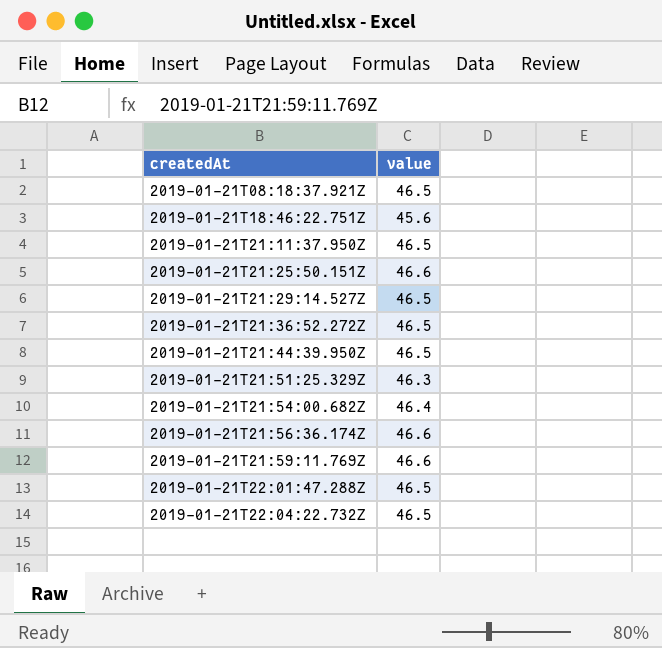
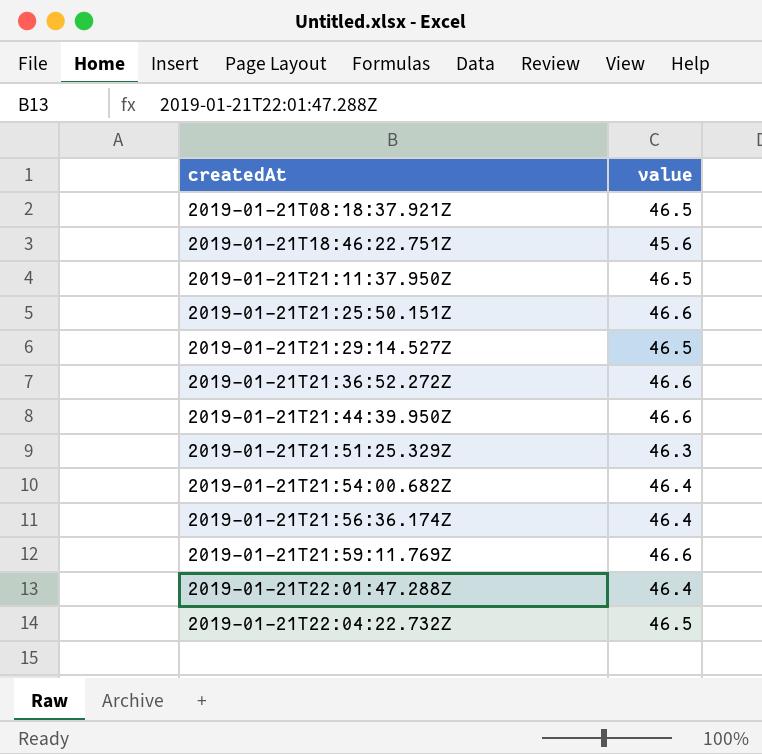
2019-01-21T21:36:52.272Z | value: 46.5 -> 46.6
2019-01-21T21:44:39.950Z | value: 46.5 -> 46.6
2019-01-21T21:56:36.174Z | value: 46.6 -> 46.4
2019-01-21T22:01:47.288Z | value: 46.5 -> 46.4

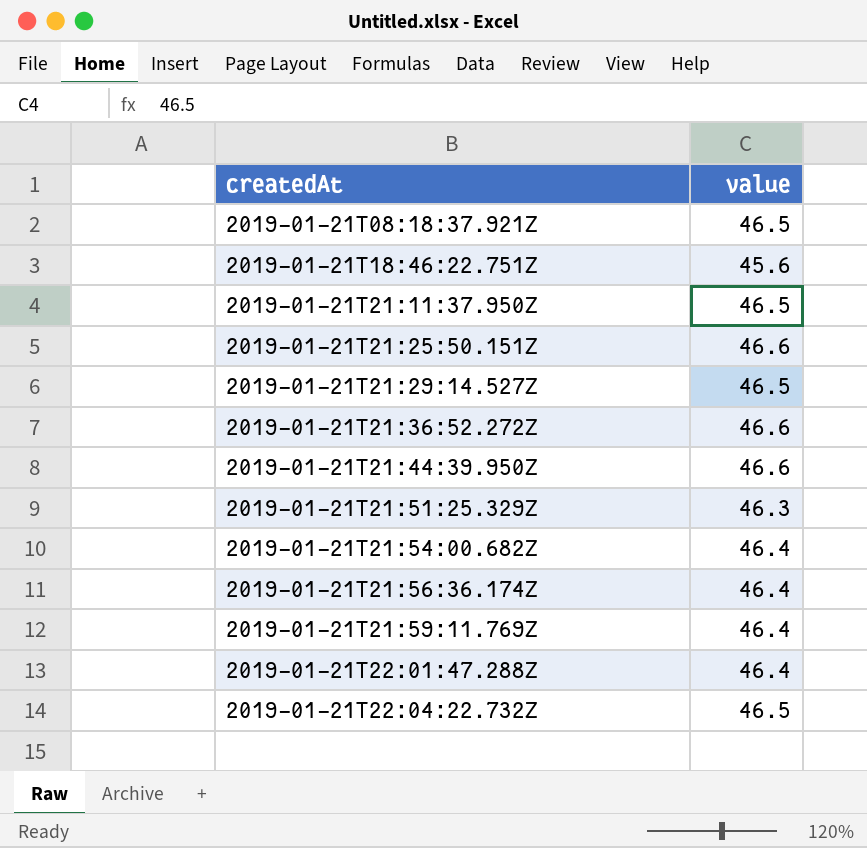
2019-01-21T21:59:11.769Z | value: 46.6 -> 46.4

